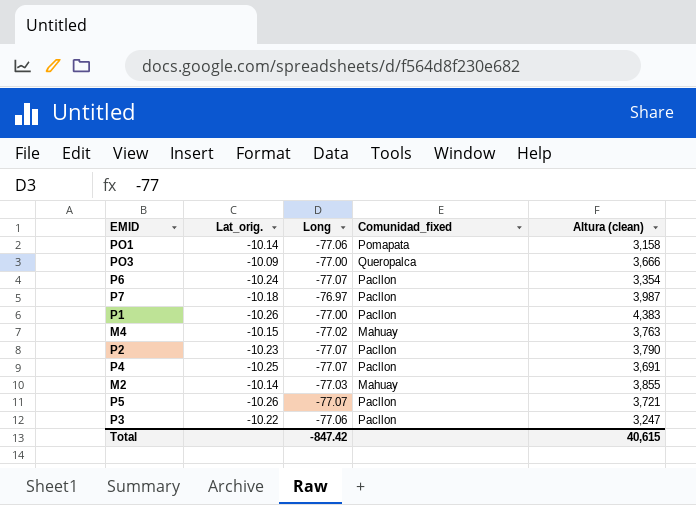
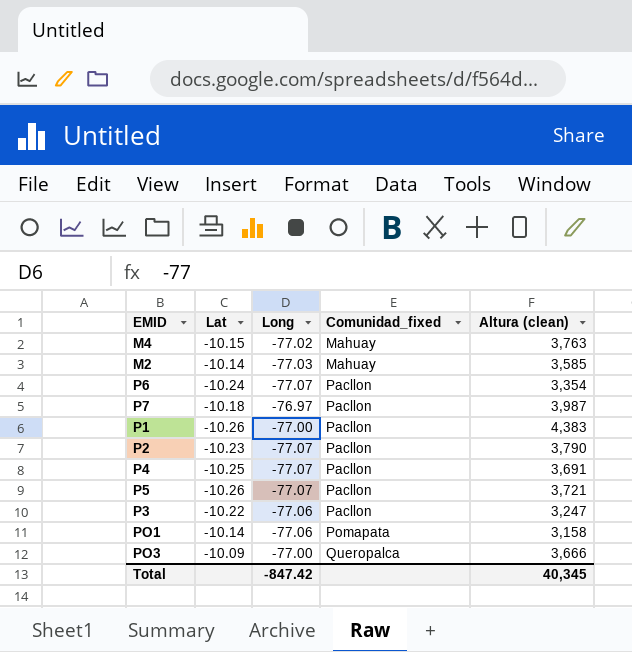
row order: none -> Comunidad_fixed ascending
column name: Lat_orig. -> Lat
M2 | Altura (clean): 3,855 -> 3,585
Total | Altura (clean): 40,615 -> 40,345

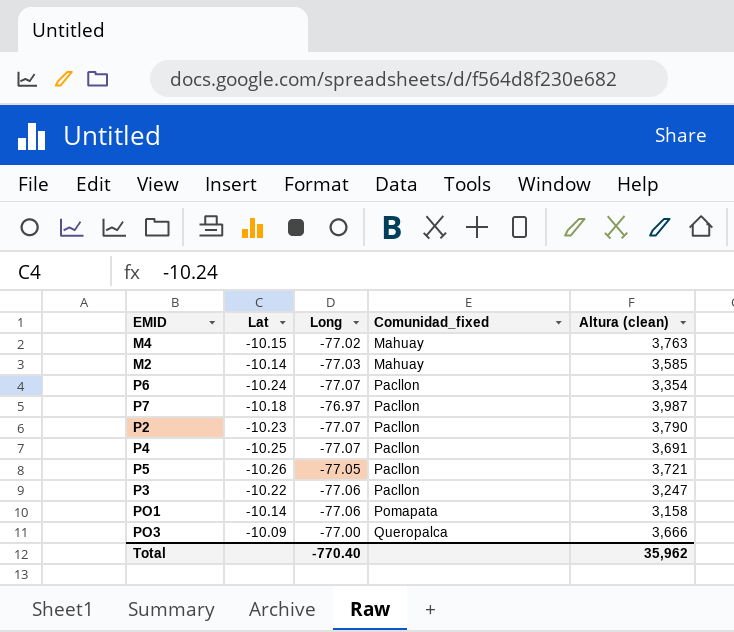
row P1: -10.26 | -77.00 | Pacllon | 4,383 -> none
P5 | Long: -77.07 -> -77.05
Total | Long: -847.42 -> -770.40
Total | Altura (clean): 40,345 -> 35,962

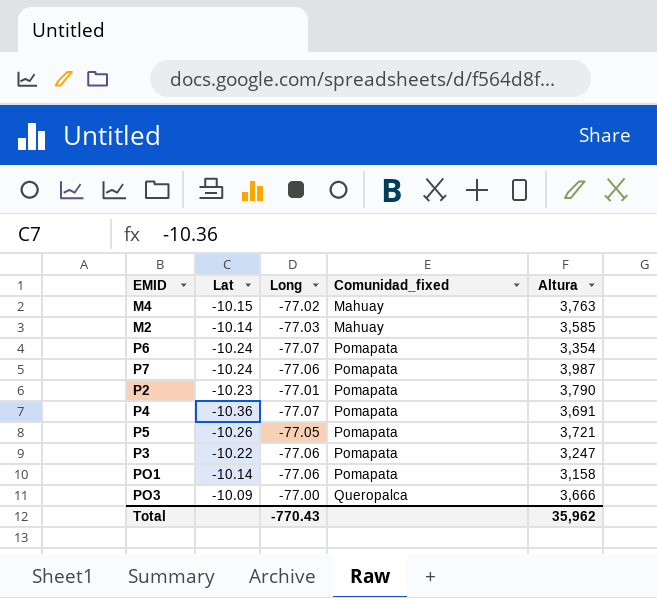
column name: Altura (clean) -> Altura
P6 | Comunidad_fixed: Pacllon -> Pomapata
P7 | Lat: -10.18 -> -10.24
P7 | Long: -76.97 -> -77.06
P7 | Comunidad_fixed: Pacllon -> Pomapata
P2 | Long: -77.07 -> -77.01
P2 | Comunidad_fixed: Pacllon -> Pomapata
P4 | Lat: -10.25 -> -10.36
P4 | Comunidad_fixed: Pacllon -> Pomapata
P5 | Comunidad_fixed: Pacllon -> Pomapata
P3 | Comunidad_fixed: Pacllon -> Pomapata
Total | Long: -770.40 -> -770.43

